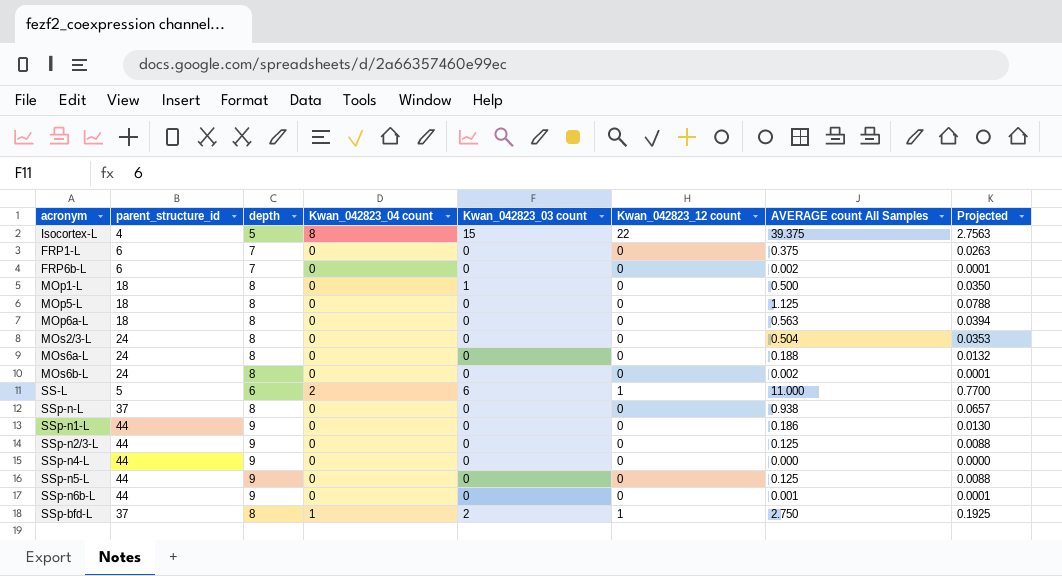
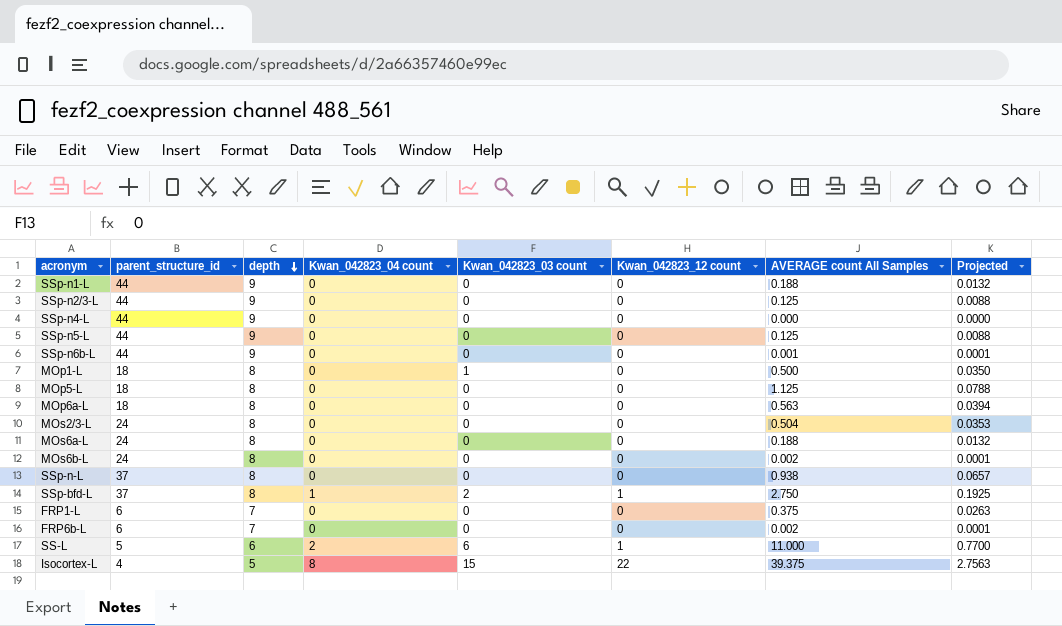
row order: none -> depth descending
SSp-n1-L | AVERAGE count All Samples: 0.186 -> 0.188
SSp-n1-L | Projected: 0.0130 -> 0.0132

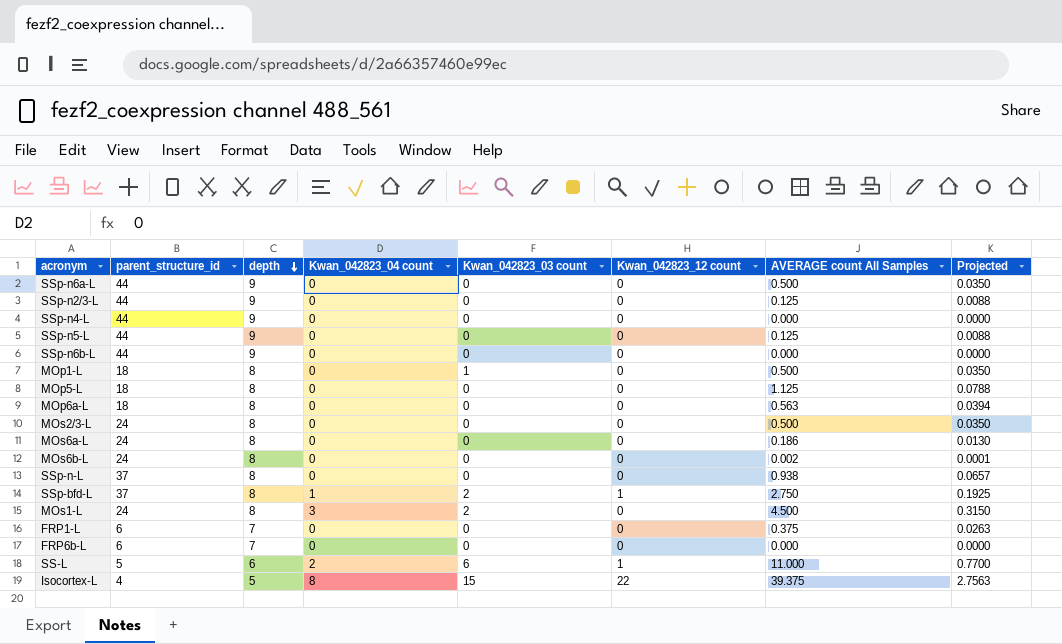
row SSp-n1-L: 44 | 9 | 0 | 0 | 0 | 0.188 | 0.0132 -> none
row SSp-n6a-L: none -> 44 | 9 | 0 | 0 | 0 | 0.500 | 0.0350
SSp-n6b-L | AVERAGE count All Samples: 0.001 -> 0.000
SSp-n6b-L | Projected: 0.0001 -> 0.0000
MOs2/3-L | AVERAGE count All Samples: 0.504 -> 0.500
MOs2/3-L | Projected: 0.0353 -> 0.0350
MOs6a-L | AVERAGE count All Samples: 0.188 -> 0.186
MOs6a-L | Projected: 0.0132 -> 0.0130
row MOs1-L: none -> 24 | 8 | 3 | 2 | 0 | 4.500 | 0.3150
FRP6b-L | AVERAGE count All Samples: 0.002 -> 0.000
FRP6b-L | Projected: 0.0001 -> 0.0000

